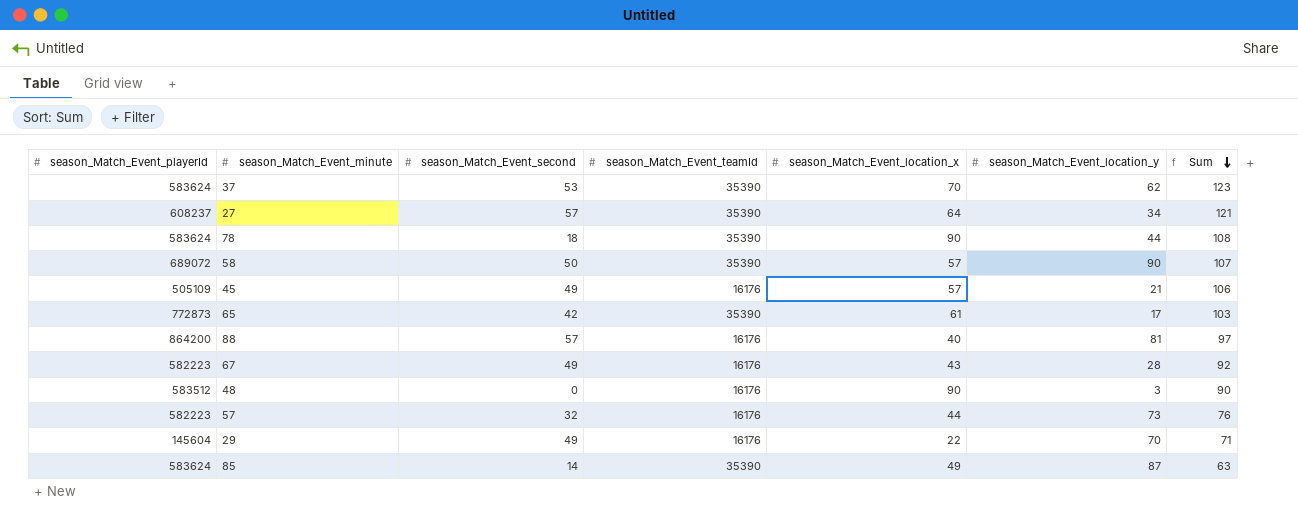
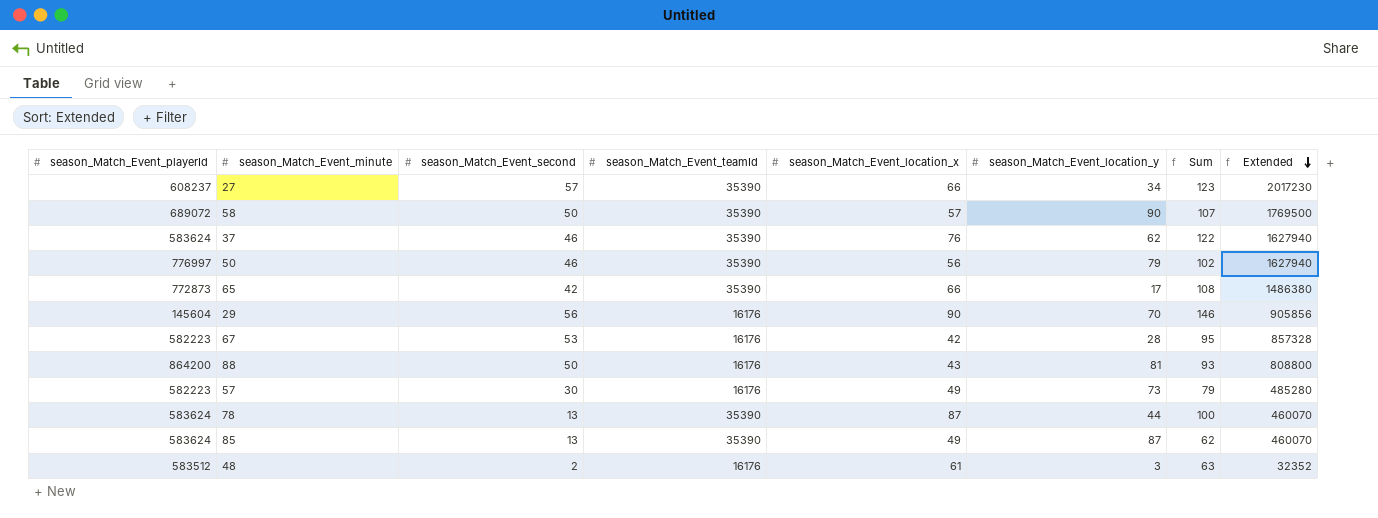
row order: Sum descending -> Extended descending
column Extended | formula: none -> [season_Match_Event_second] * [season_Match_Event_teamId]
row 45: 505109 | 49 | 16176 | 57 | 21 | 106 -> none
27 | season_Match_Event_location_x: 64 -> 66
27 | Sum: 121 -> 123
37 | season_Match_Event_second: 53 -> 46
37 | season_Match_Event_location_x: 70 -> 76
37 | Sum: 123 -> 122
row 50: none -> 776997 | 46 | 35390 | 56 | 79 | 102 | 1627940
65 | season_Match_Event_location_x: 61 -> 66
65 | Sum: 103 -> 108
29 | season_Match_Event_second: 49 -> 56
29 | season_Match_Event_location_x: 22 -> 90
29 | Sum: 71 -> 146
67 | season_Match_Event_second: 49 -> 53
67 | season_Match_Event_location_x: 43 -> 42
67 | Sum: 92 -> 95
88 | season_Match_Event_second: 57 -> 50
88 | season_Match_Event_location_x: 40 -> 43
88 | Sum: 97 -> 93
57 | season_Match_Event_second: 32 -> 30
57 | season_Match_Event_location_x: 44 -> 49
57 | Sum: 76 -> 79
78 | season_Match_Event_second: 18 -> 13
78 | season_Match_Event_location_x: 90 -> 87
78 | Sum: 108 -> 100
85 | season_Match_Event_second: 14 -> 13
85 | Sum: 63 -> 62
48 | season_Match_Event_second: 0 -> 2
48 | season_Match_Event_location_x: 90 -> 61
48 | Sum: 90 -> 63

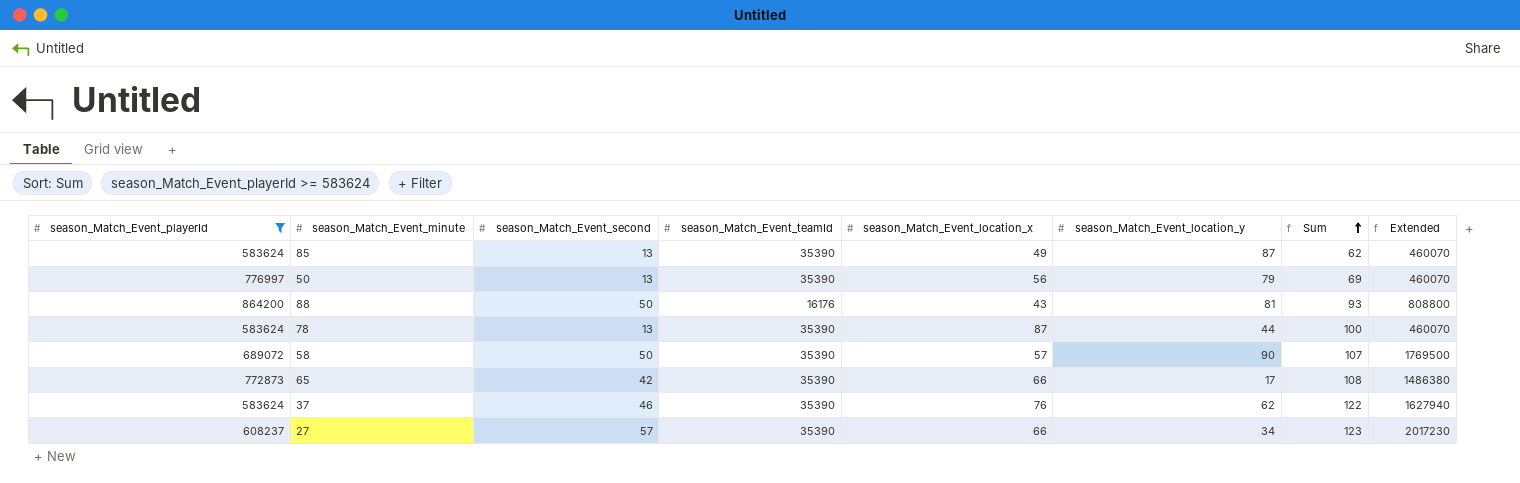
filter: none -> season_Match_Event_playerId >= 583624
row order: Extended descending -> Sum ascending
50 | season_Match_Event_second: 46 -> 13
50 | Sum: 102 -> 69
50 | Extended: 1627940 -> 460070

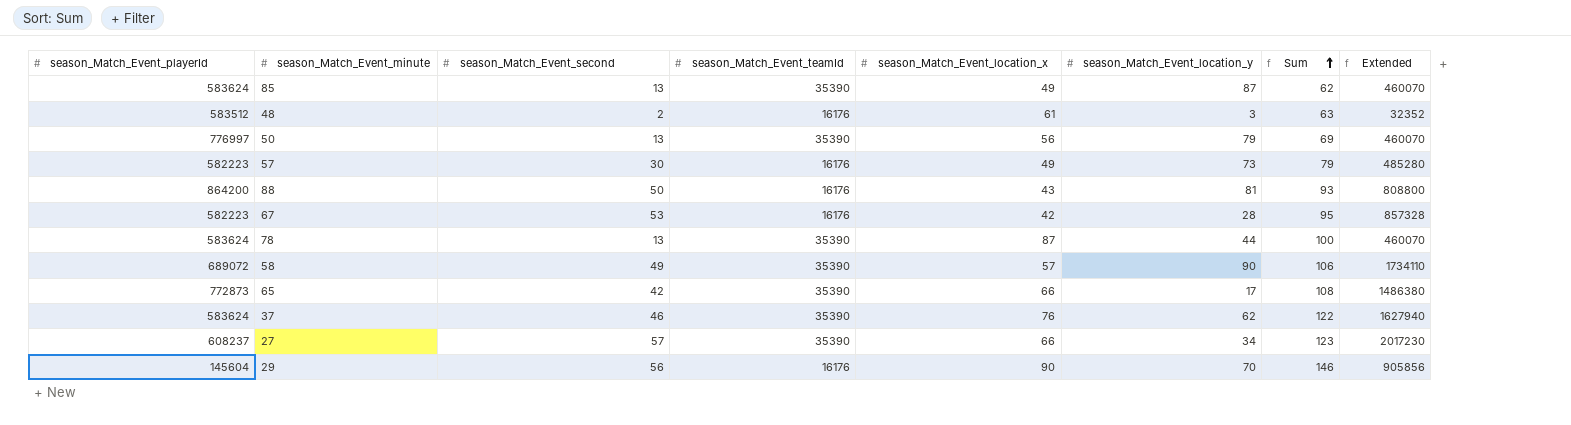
filter: season_Match_Event_playerId >= 583624 -> none
58 | season_Match_Event_second: 50 -> 49
58 | Sum: 107 -> 106
58 | Extended: 1769500 -> 1734110

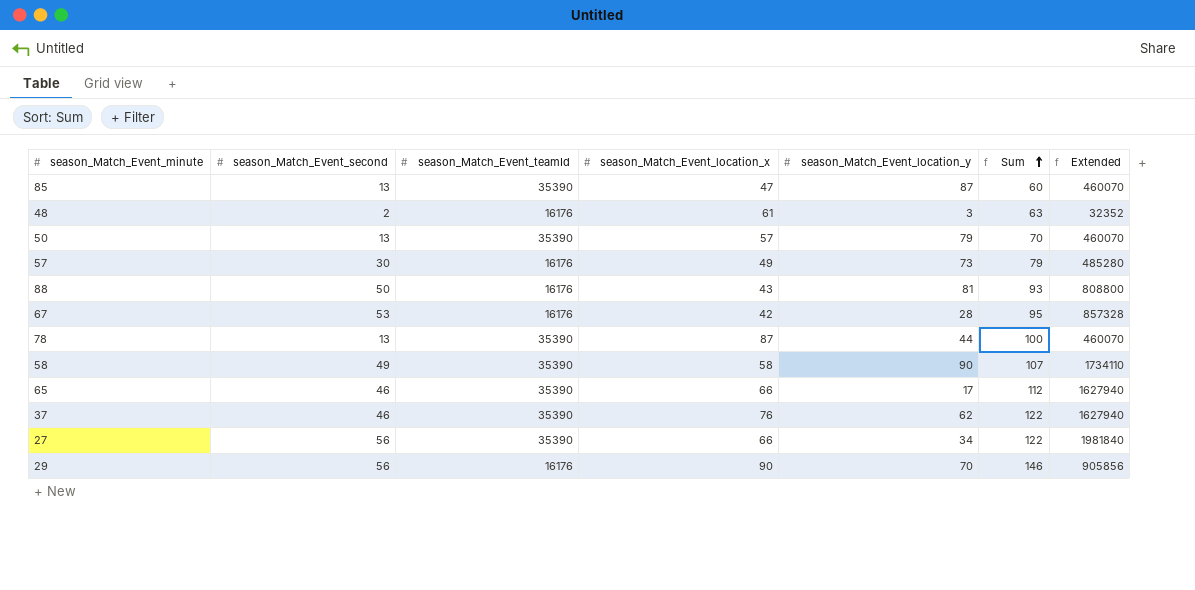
column season_Match_Event_playerId | position: 1 -> none
85 | season_Match_Event_location_x: 49 -> 47
85 | Sum: 62 -> 60
50 | season_Match_Event_location_x: 56 -> 57
50 | Sum: 69 -> 70
58 | season_Match_Event_location_x: 57 -> 58
58 | Sum: 106 -> 107
65 | season_Match_Event_second: 42 -> 46
65 | Sum: 108 -> 112
65 | Extended: 1486380 -> 1627940
27 | season_Match_Event_second: 57 -> 56
27 | Sum: 123 -> 122
27 | Extended: 2017230 -> 1981840

